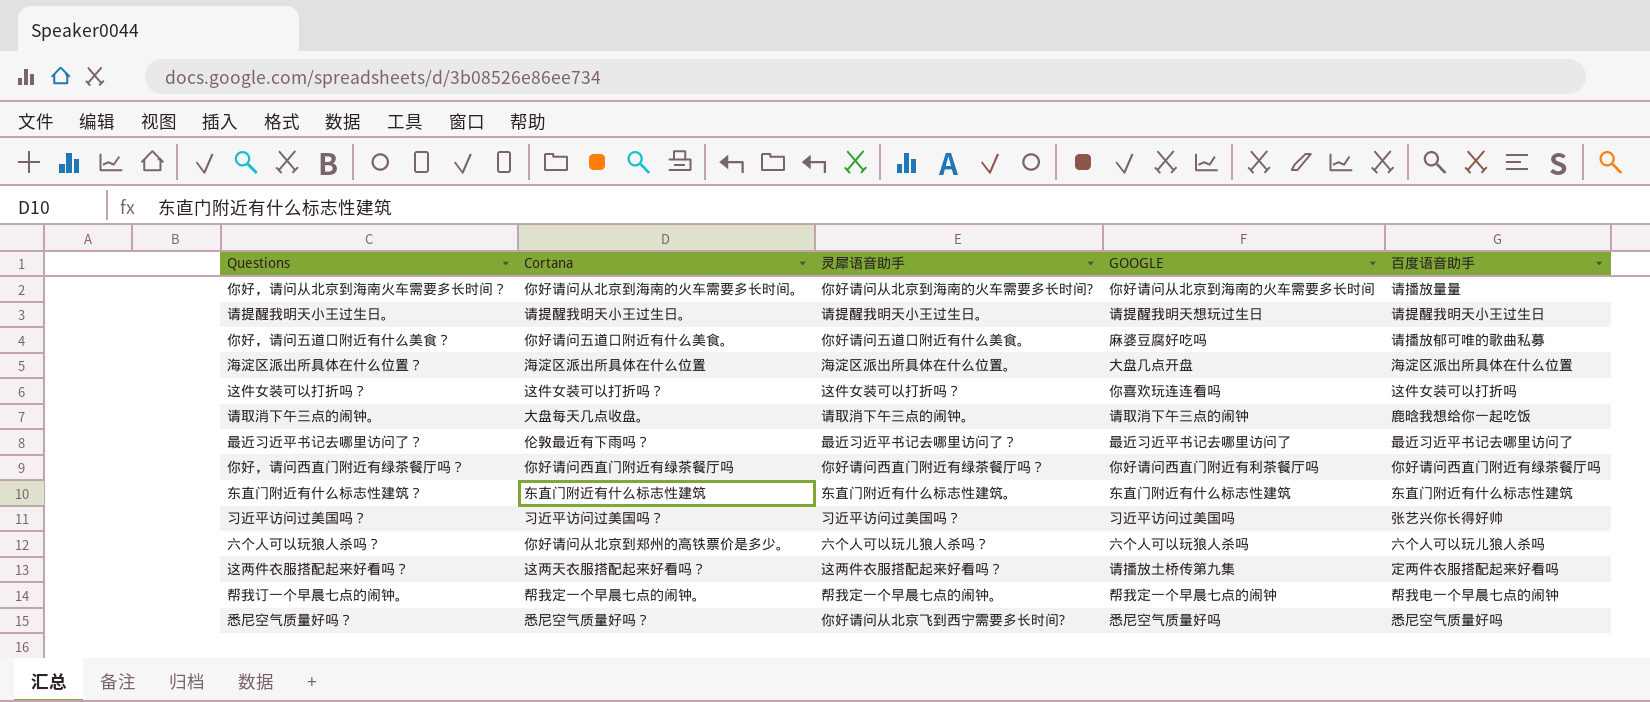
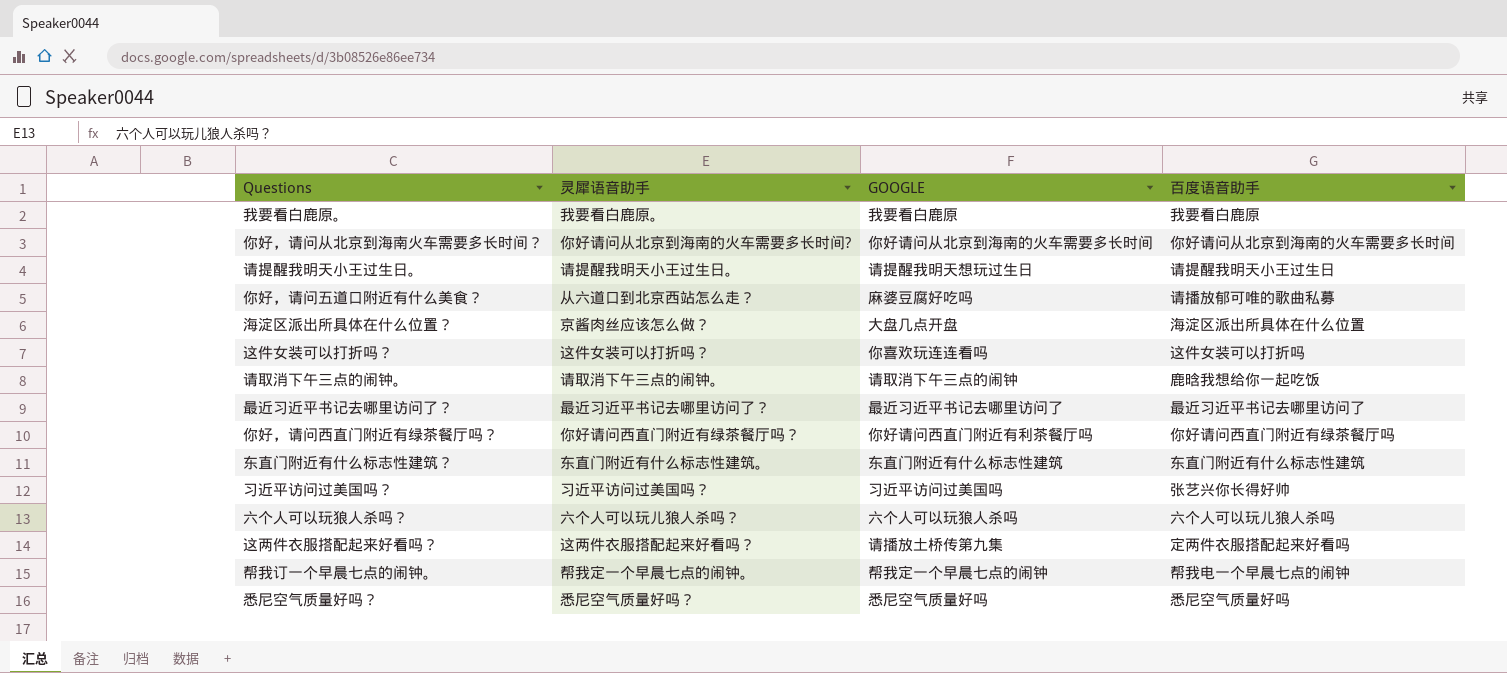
column Cortana | position: 2 -> none
row 我要看白鹿原。: none -> 我要看白鹿原。 | 我要看白鹿原 | 我要看白鹿原
你好，请问从北京到海南火车需要多长时间？ | 百度语音助手: 请播放量量 -> 你好请问从北京到海南的火车需要多长时间
你好，请问五道口附近有什么美食？ | 灵犀语音助手: 你好请问五道口附近有什么美食。 -> 从六道口到北京西站怎么走？
海淀区派出所具体在什么位置？ | 灵犀语音助手: 海淀区派出所具体在什么位置。 -> 京酱肉丝应该怎么做？
悉尼空气质量好吗？ | 灵犀语音助手: 你好请问从北京飞到西宁需要多长时间? -> 悉尼空气质量好吗？

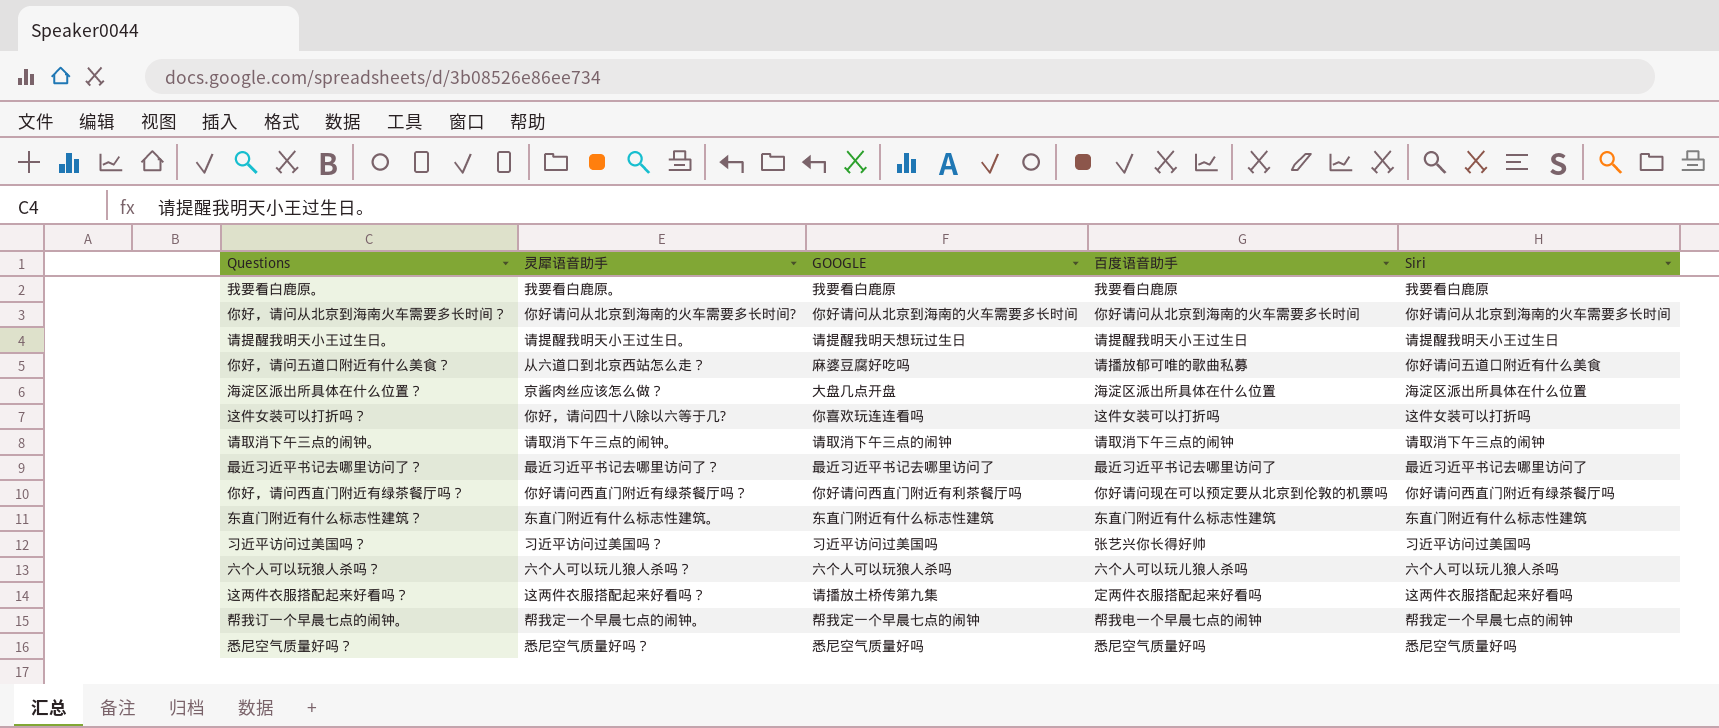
column Siri | position: none -> 5
这件女装可以打折吗？ | 灵犀语音助手: 这件女装可以打折吗？ -> 你好，请问四十八除以六等于几?
请取消下午三点的闹钟。 | 百度语音助手: 鹿晗我想给你一起吃饭 -> 请取消下午三点的闹钟
你好，请问西直门附近有绿茶餐厅吗？ | 百度语音助手: 你好请问西直门附近有绿茶餐厅吗 -> 你好请问现在可以预定要从北京到伦敦的机票吗

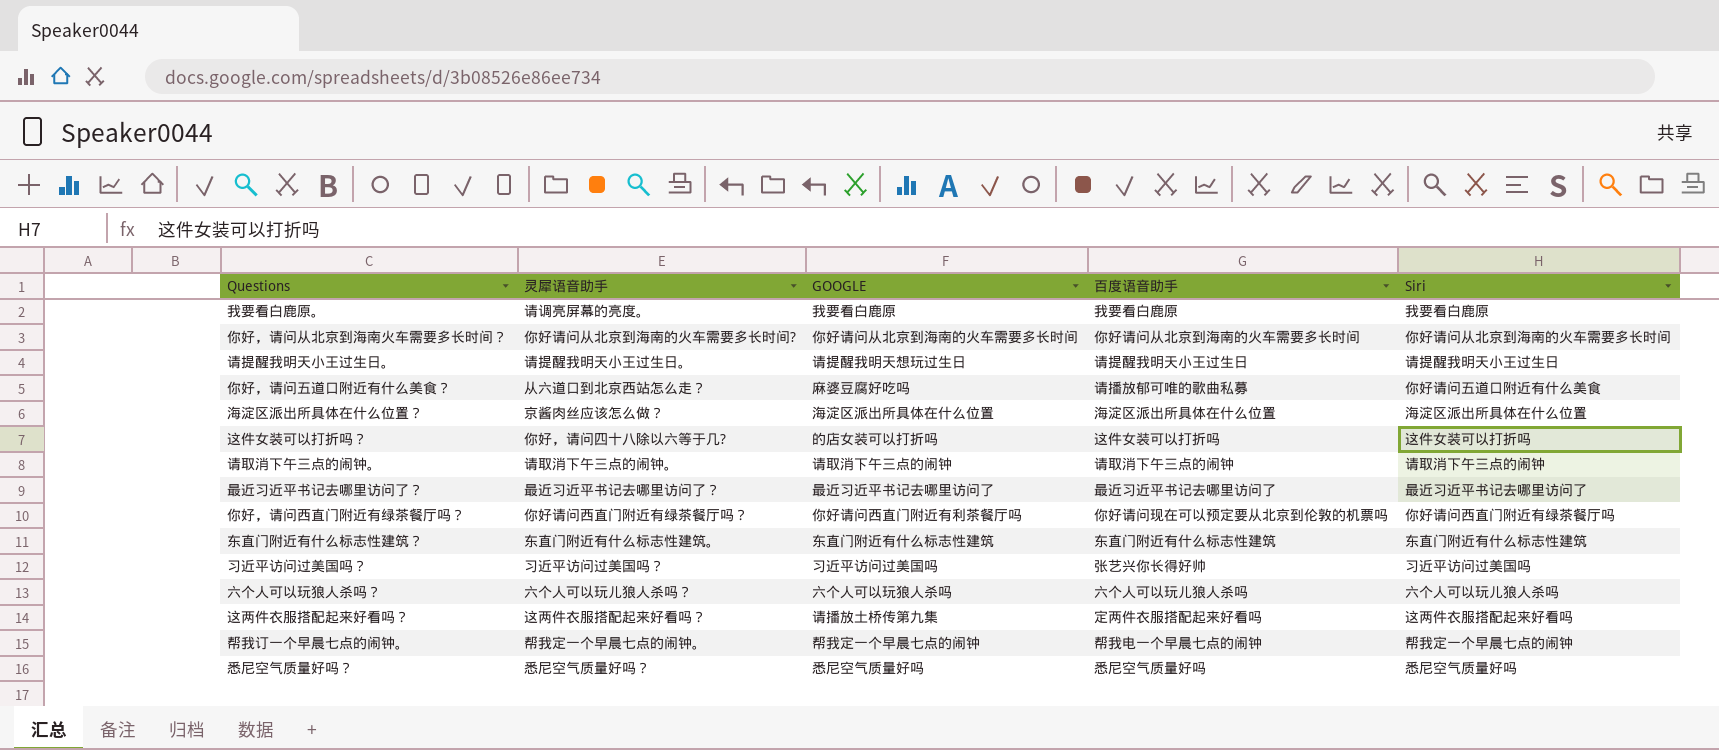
我要看白鹿原。 | 灵犀语音助手: 我要看白鹿原。 -> 请调亮屏幕的亮度。
海淀区派出所具体在什么位置？ | GOOGLE: 大盘几点开盘 -> 海淀区派出所具体在什么位置
这件女装可以打折吗？ | GOOGLE: 你喜欢玩连连看吗 -> 的店女装可以打折吗

